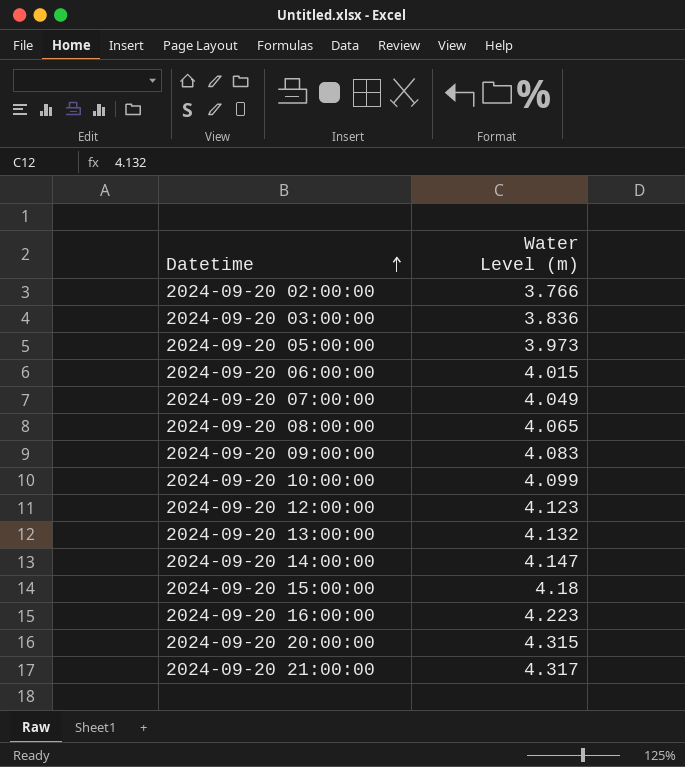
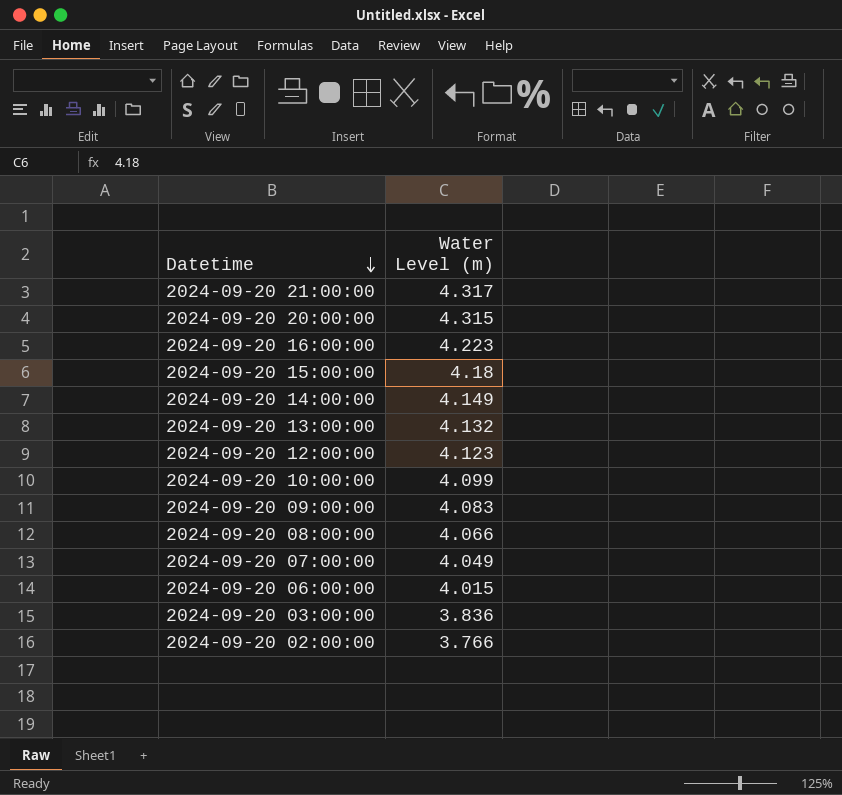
row order: Datetime ascending -> Datetime descending
row 2024-09-20 05:00:00: 3.973 -> none
2024-09-20 14:00:00 | Water Level (m): 4.147 -> 4.149
2024-09-20 08:00:00 | Water Level (m): 4.065 -> 4.066

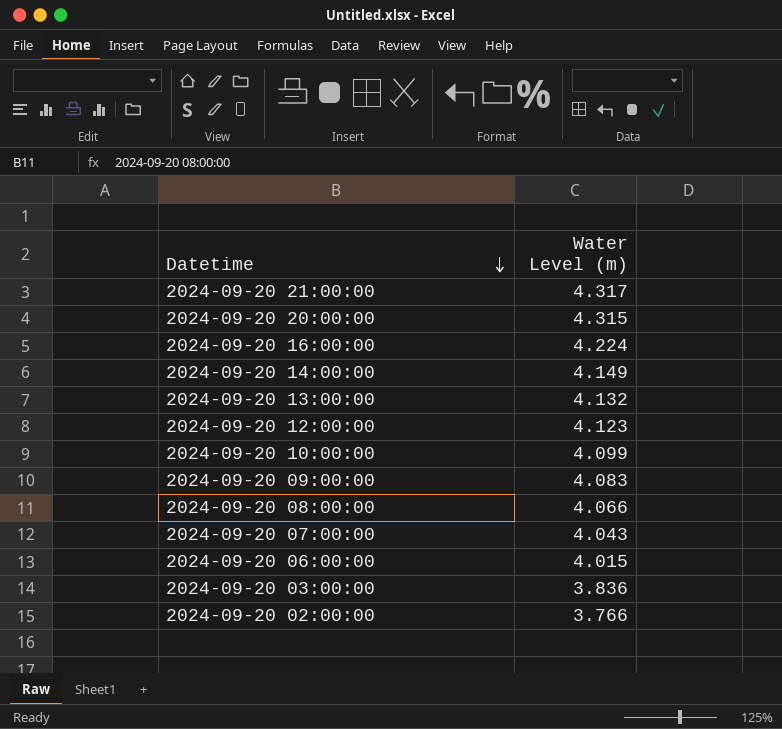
row 2024-09-20 15:00:00: 4.18 -> none
2024-09-20 16:00:00 | Water Level (m): 4.223 -> 4.224
2024-09-20 07:00:00 | Water Level (m): 4.049 -> 4.043

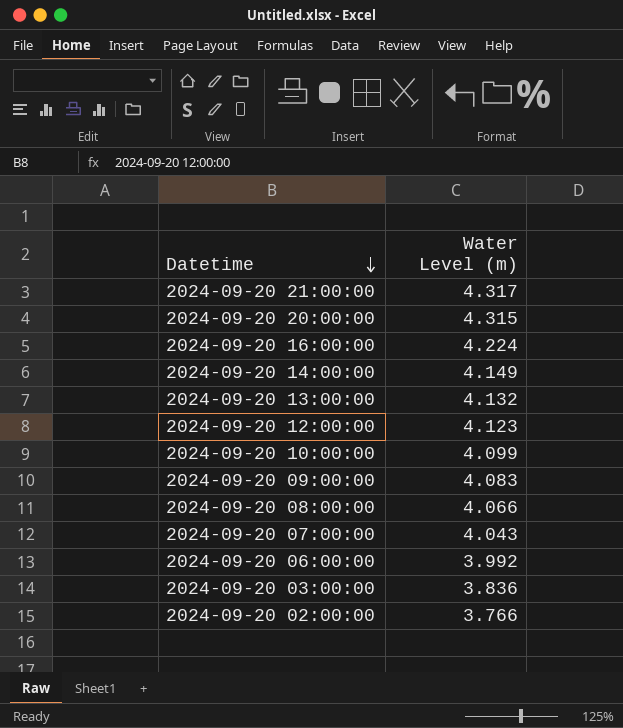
2024-09-20 06:00:00 | Water Level (m): 4.015 -> 3.992

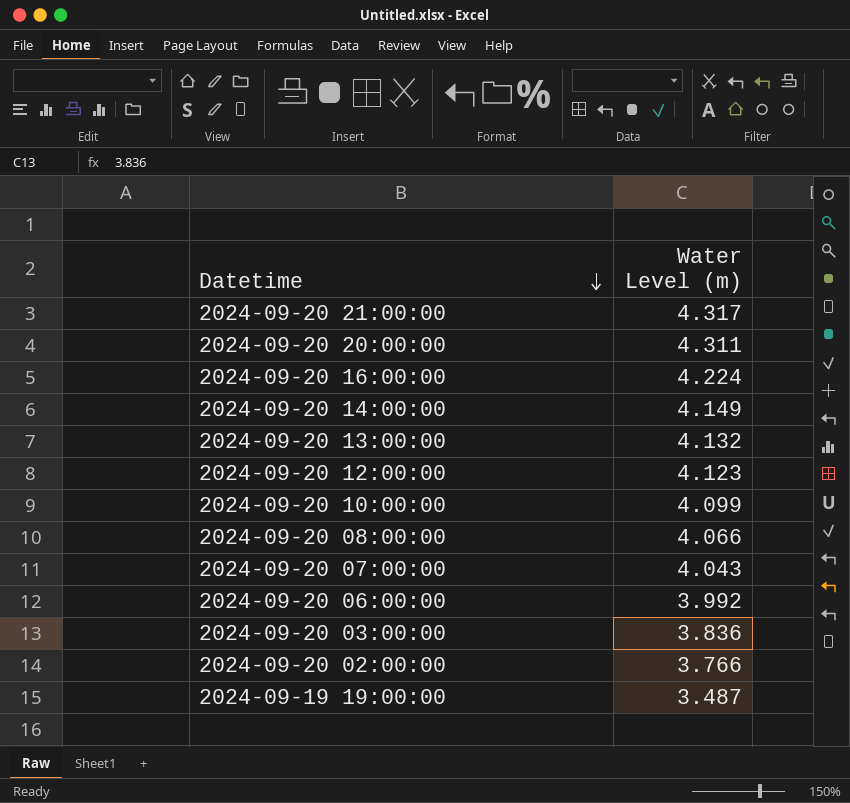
row 2024-09-20 09:00:00: 4.083 -> none
2024-09-20 20:00:00 | Water Level (m): 4.315 -> 4.311
row 2024-09-19 19:00:00: none -> 3.487

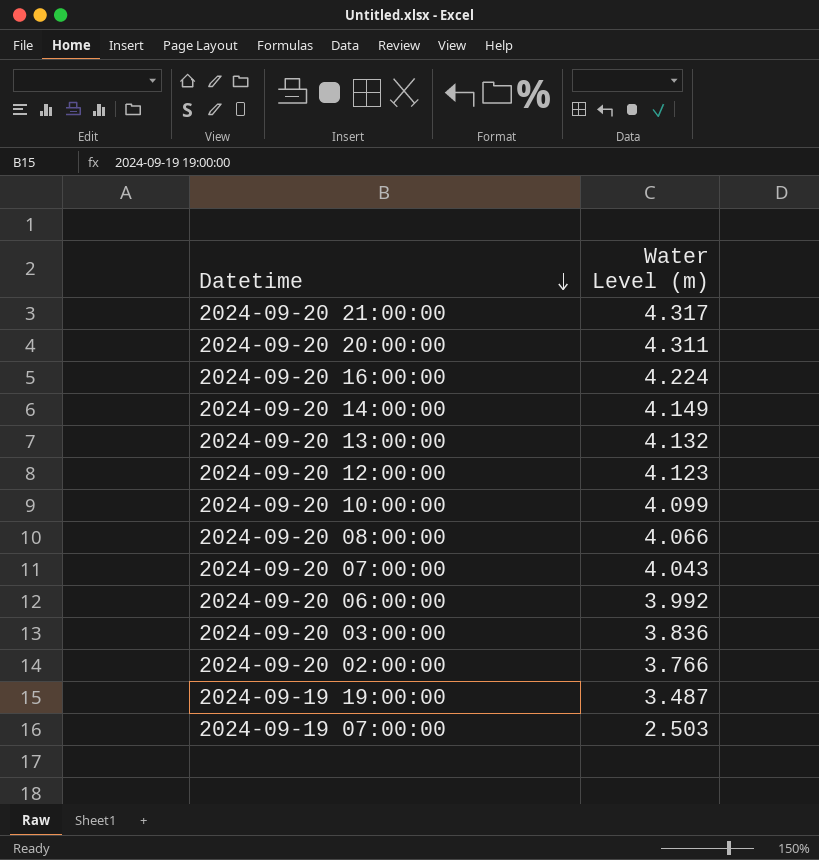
row 2024-09-19 07:00:00: none -> 2.503

